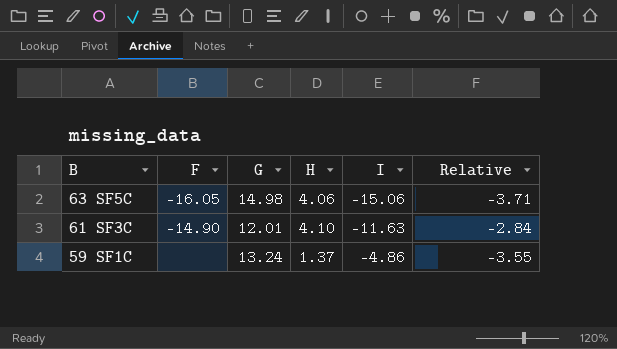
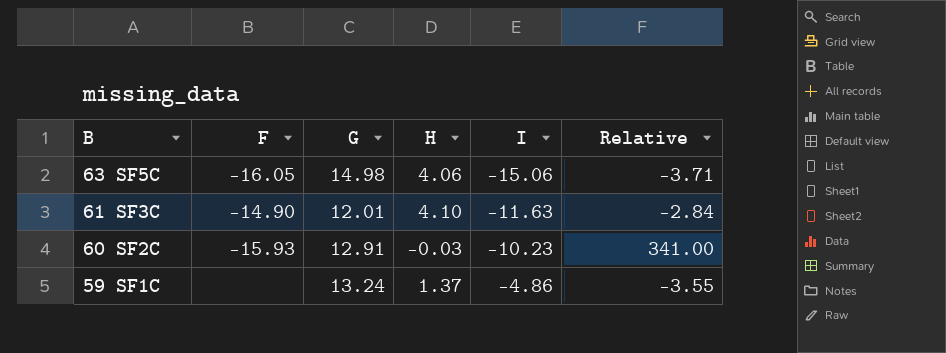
row 60 SF2C: none -> -15.93 | 12.91 | -0.03 | -10.23 | 341.00

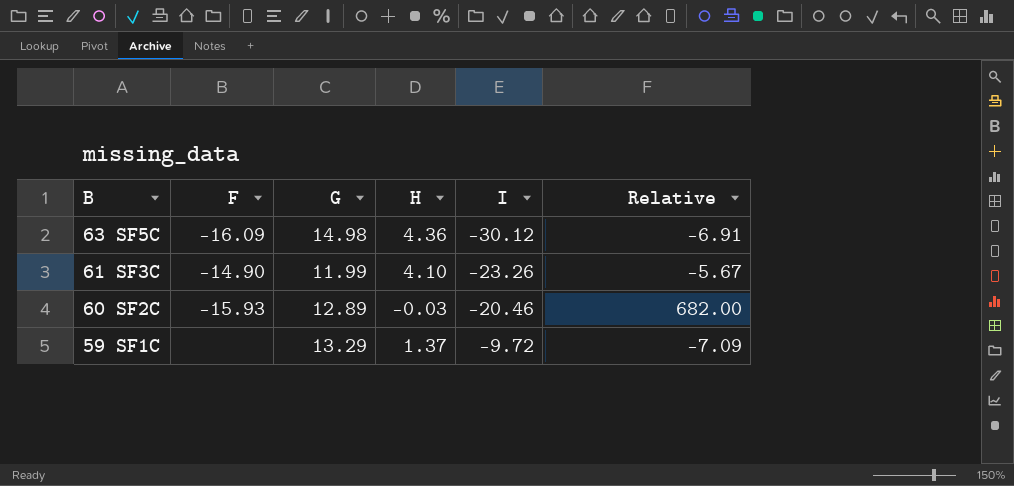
63 SF5C | F: -16.05 -> -16.09
63 SF5C | H: 4.06 -> 4.36
63 SF5C | I: -15.06 -> -30.12
63 SF5C | Relative: -3.71 -> -6.91
61 SF3C | G: 12.01 -> 11.99
61 SF3C | I: -11.63 -> -23.26
61 SF3C | Relative: -2.84 -> -5.67
60 SF2C | G: 12.91 -> 12.89
60 SF2C | I: -10.23 -> -20.46
60 SF2C | Relative: 341.00 -> 682.00
59 SF1C | G: 13.24 -> 13.29
59 SF1C | I: -4.86 -> -9.72
59 SF1C | Relative: -3.55 -> -7.09

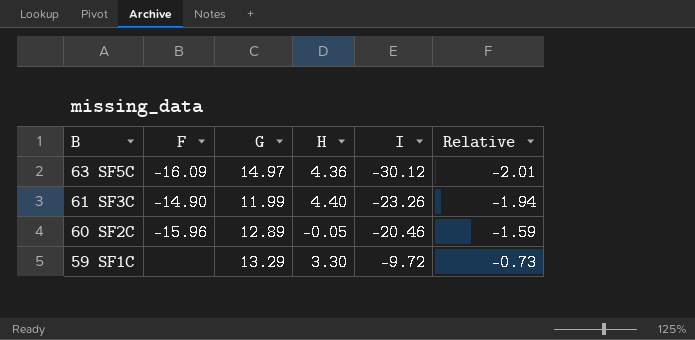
column Relative | formula: [I] / [H] -> [I] / [G]
63 SF5C | G: 14.98 -> 14.97
61 SF3C | H: 4.10 -> 4.40
60 SF2C | F: -15.93 -> -15.96
60 SF2C | H: -0.03 -> -0.05
59 SF1C | H: 1.37 -> 3.30

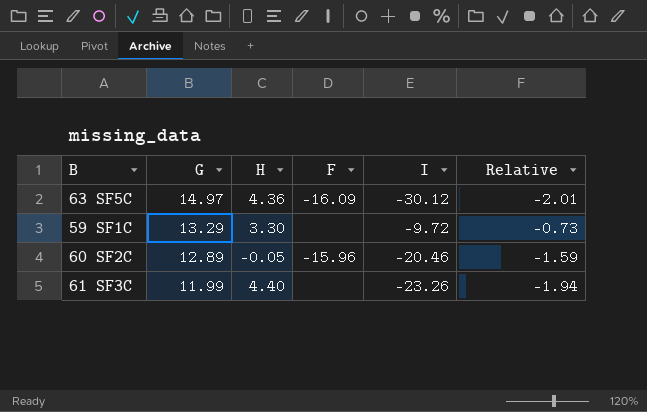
row order: B descending -> G descending
column F | position: 2 -> 4
61 SF3C | F: -14.90 -> none

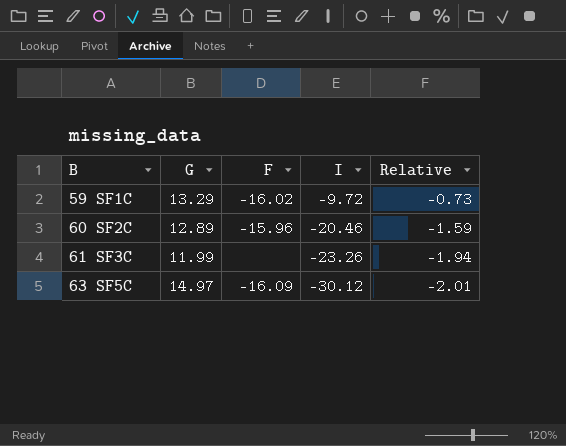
row order: G descending -> B ascending
column H | position: 3 -> none
59 SF1C | F: none -> -16.02

